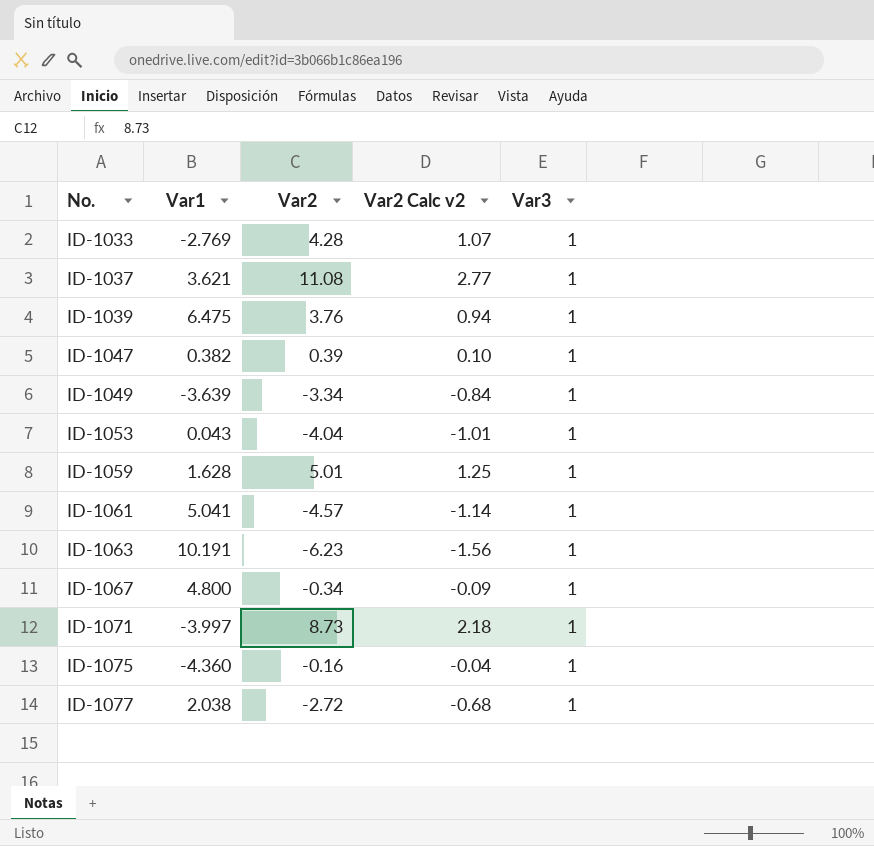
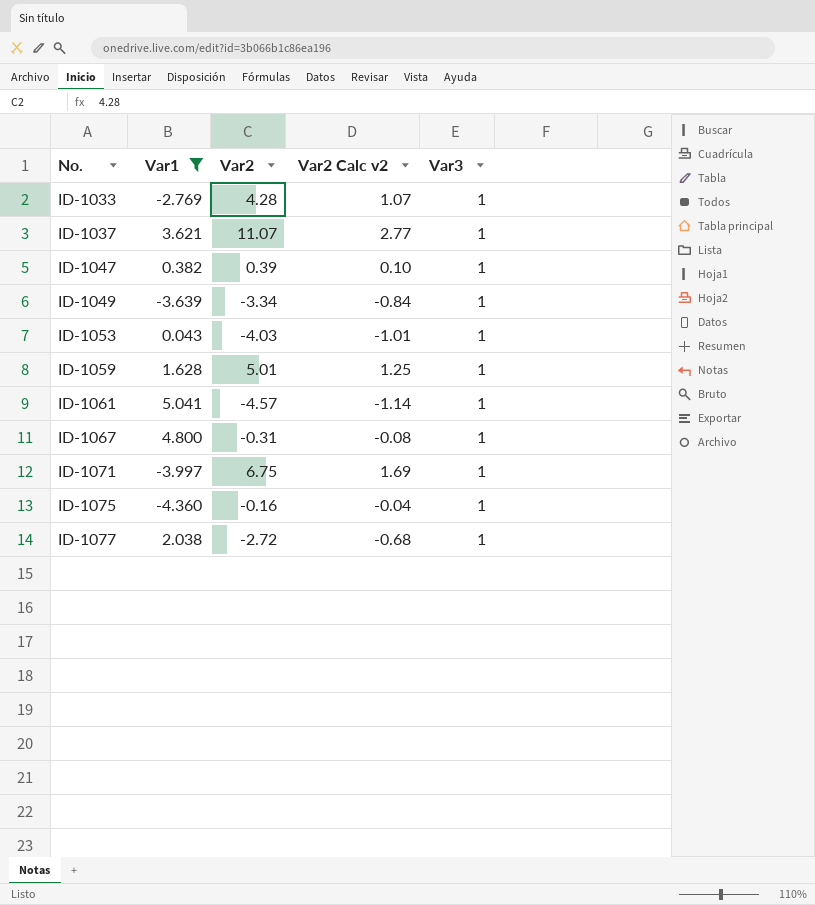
filter: none -> Var1 <= 5.041
ID-1037 | Var2: 11.08 -> 11.07
ID-1053 | Var2: -4.04 -> -4.03
ID-1067 | Var2: -0.34 -> -0.31
ID-1067 | Var2 Calc v2: -0.09 -> -0.08
ID-1071 | Var2: 8.73 -> 6.75
ID-1071 | Var2 Calc v2: 2.18 -> 1.69

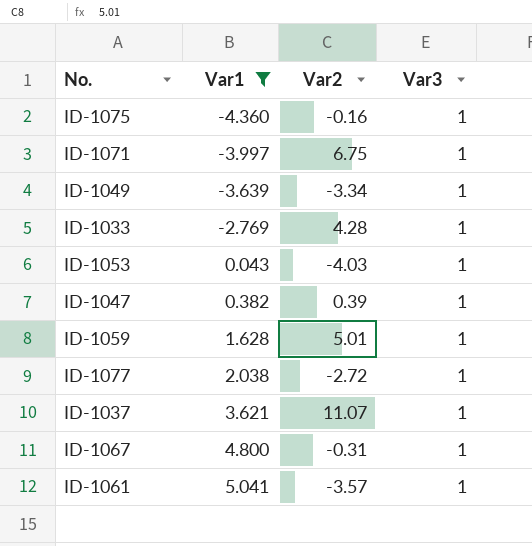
row order: No. ascending -> Var1 ascending
column Var2 Calc v2 | formula: [Var2] * 0.25 -> none
ID-1061 | Var2: -4.57 -> -3.57

